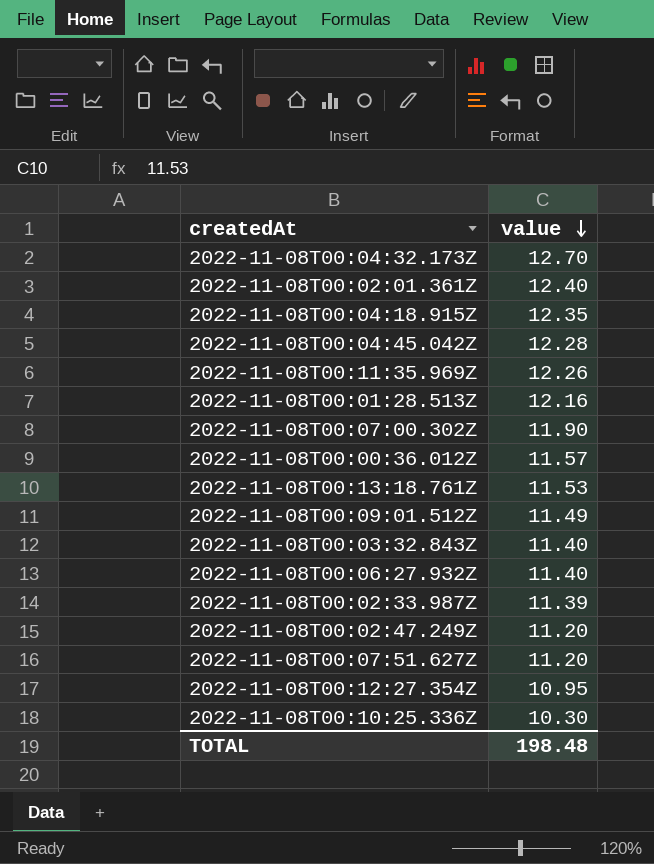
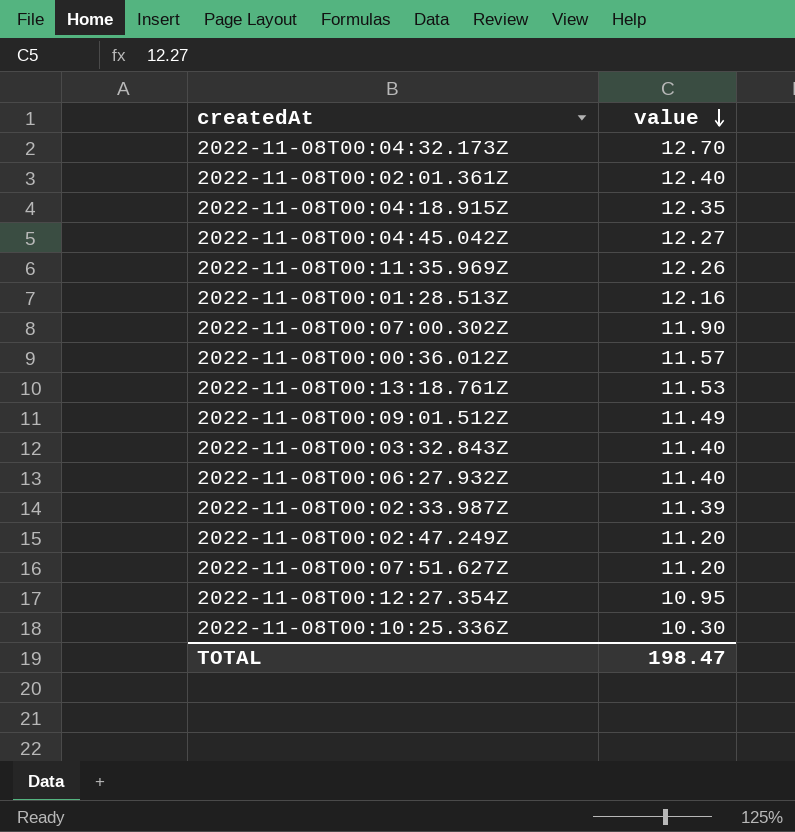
2022-11-08T00:04:45.042Z | value: 12.28 -> 12.27
TOTAL | value: 198.48 -> 198.47

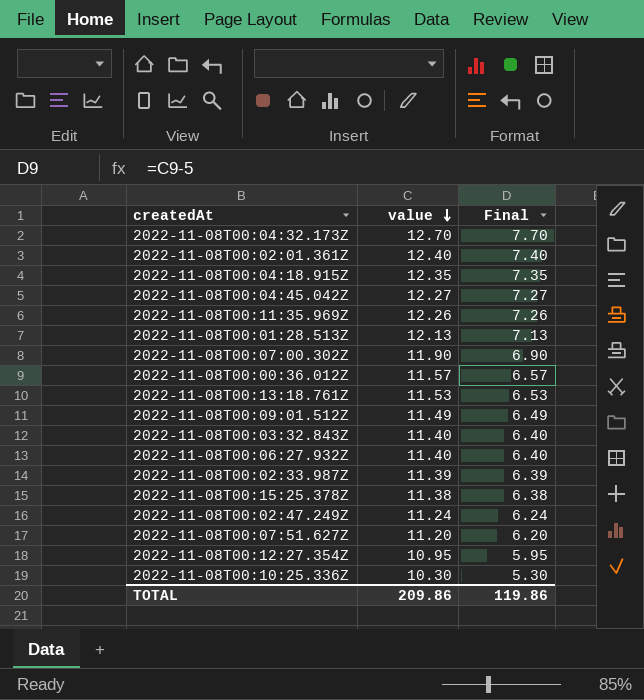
column Final | formula: none -> [value] - 5
2022-11-08T00:01:28.513Z | value: 12.16 -> 12.13
row 2022-11-08T00:15:25.378Z: none -> 11.38 | 6.38
2022-11-08T00:02:47.249Z | value: 11.20 -> 11.24
TOTAL | value: 198.47 -> 209.86

